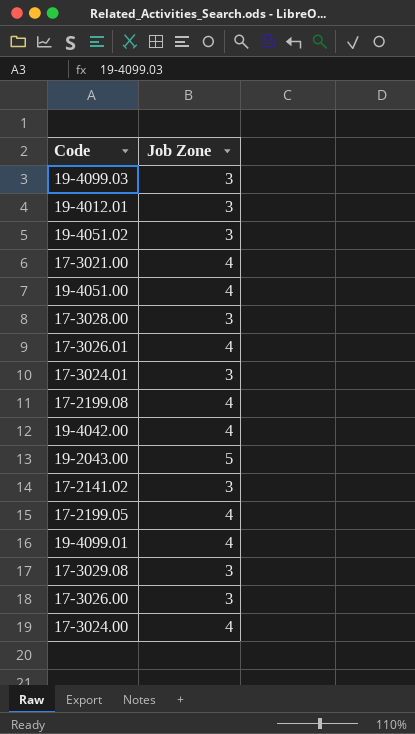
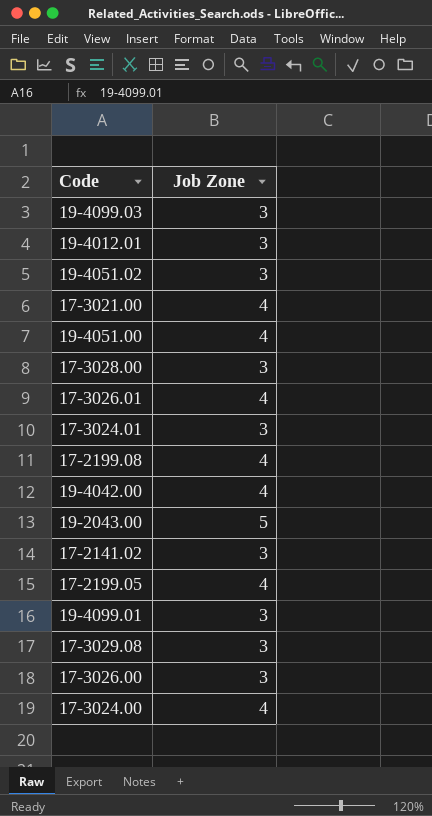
19-4099.01 | Job Zone: 4 -> 3

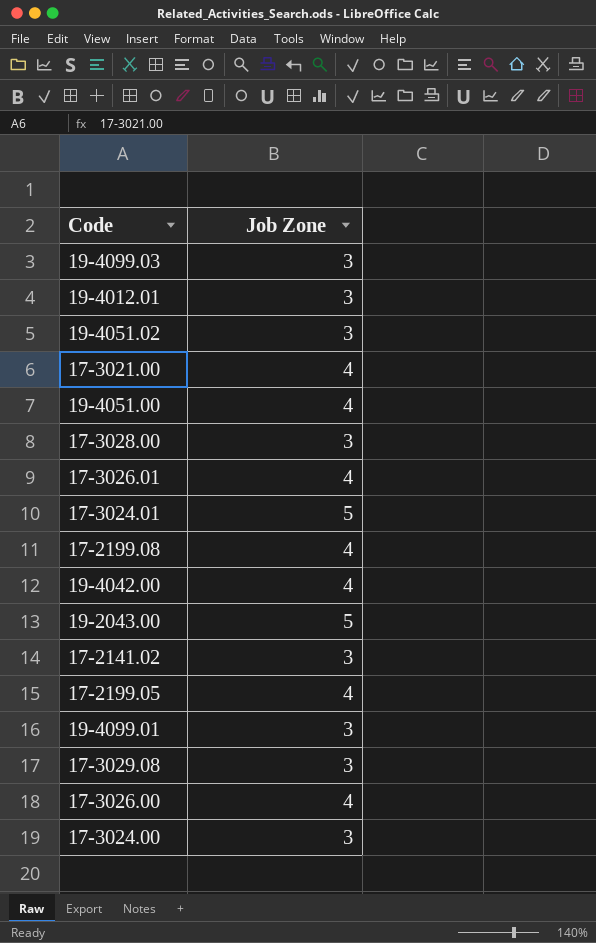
17-3024.01 | Job Zone: 3 -> 5
17-3026.00 | Job Zone: 3 -> 4
17-3024.00 | Job Zone: 4 -> 3

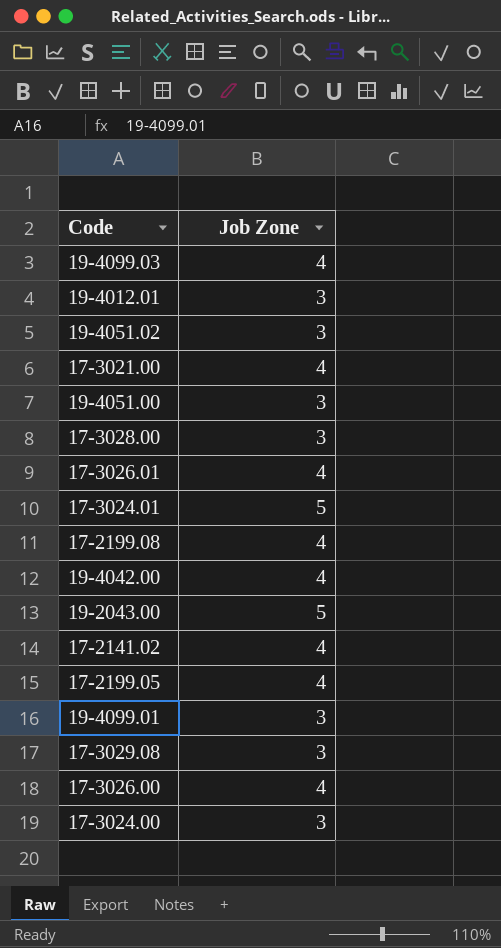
19-4099.03 | Job Zone: 3 -> 4
19-4051.00 | Job Zone: 4 -> 3
17-2141.02 | Job Zone: 3 -> 4

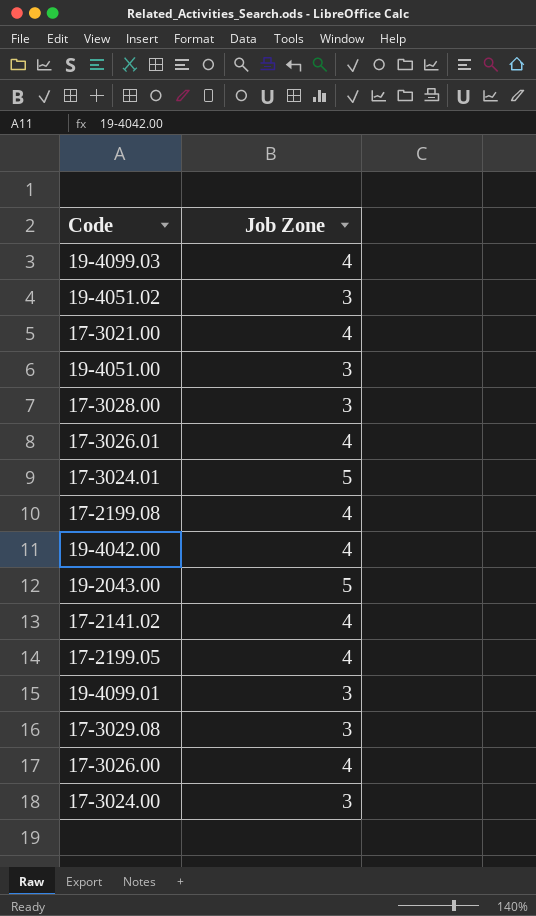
row 19-4012.01: 3 -> none

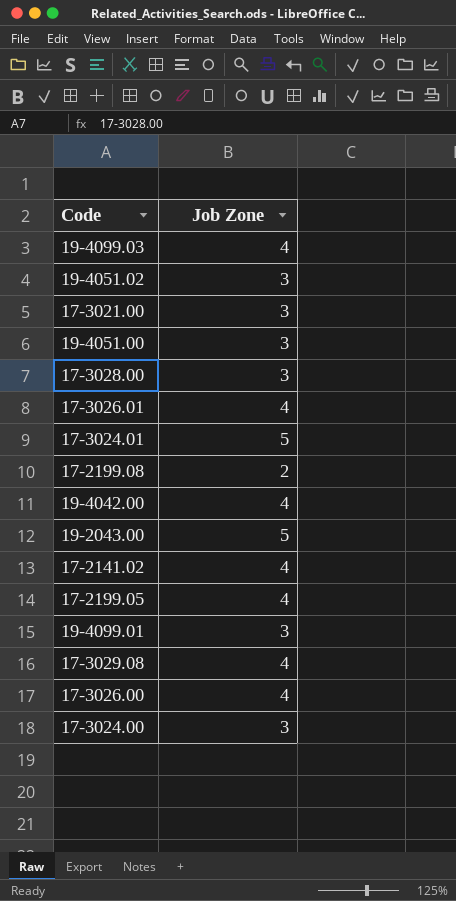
17-3021.00 | Job Zone: 4 -> 3
17-2199.08 | Job Zone: 4 -> 2
17-3029.08 | Job Zone: 3 -> 4

